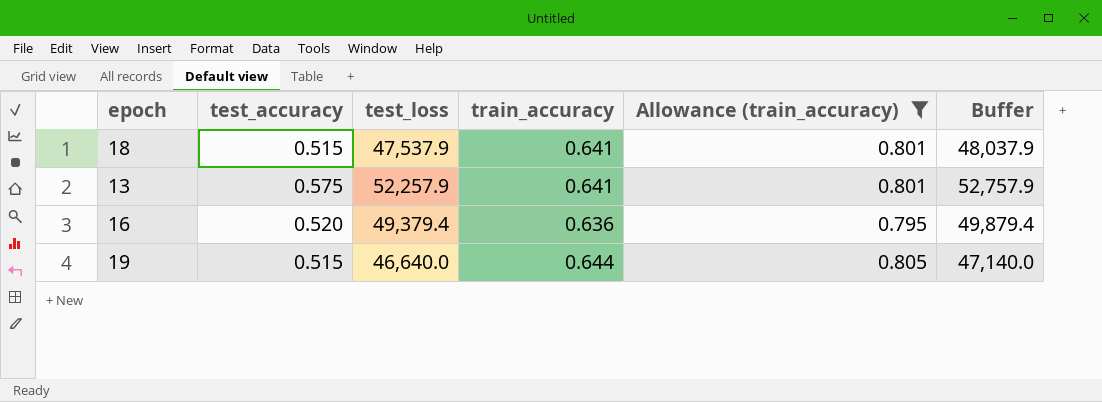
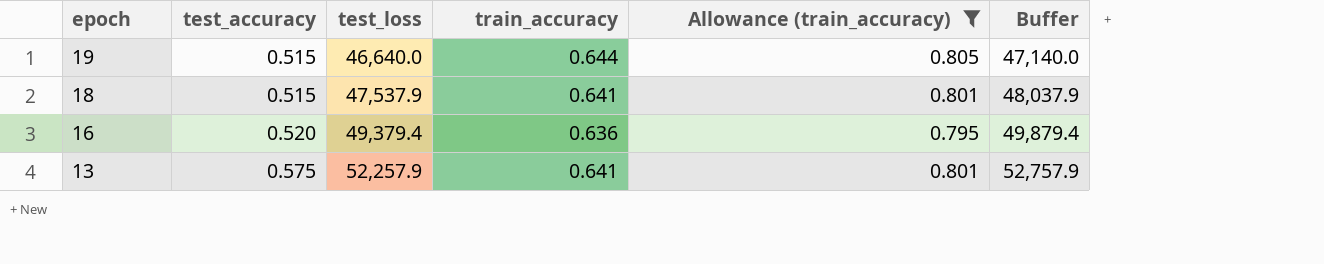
row order: none -> epoch descending

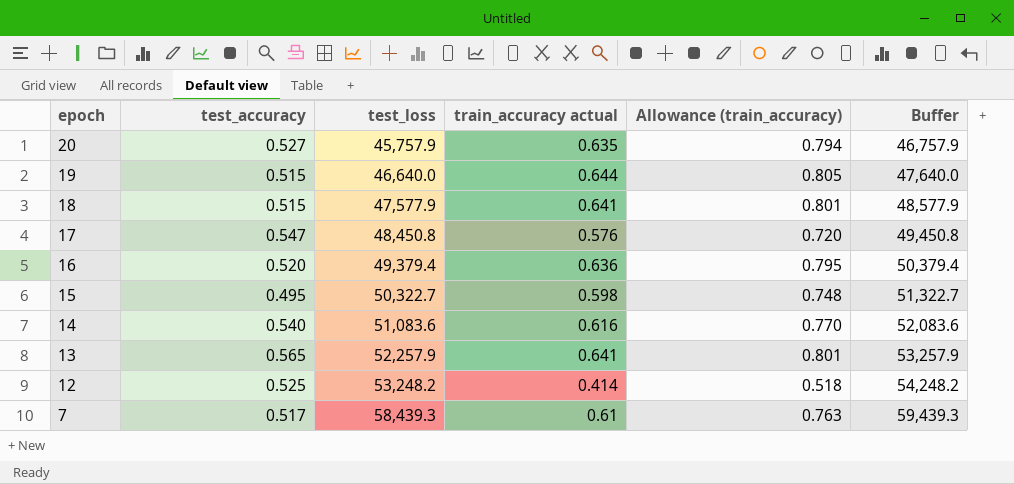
filter: Allowance (train_accuracy) >= 0.795 -> none
column name: train_accuracy -> train_accuracy actual
column Buffer | formula: [test_loss] + 500 -> [test_loss] + 1000
18 | test_loss: 47,537.9 -> 47,577.9
13 | test_accuracy: 0.575 -> 0.565

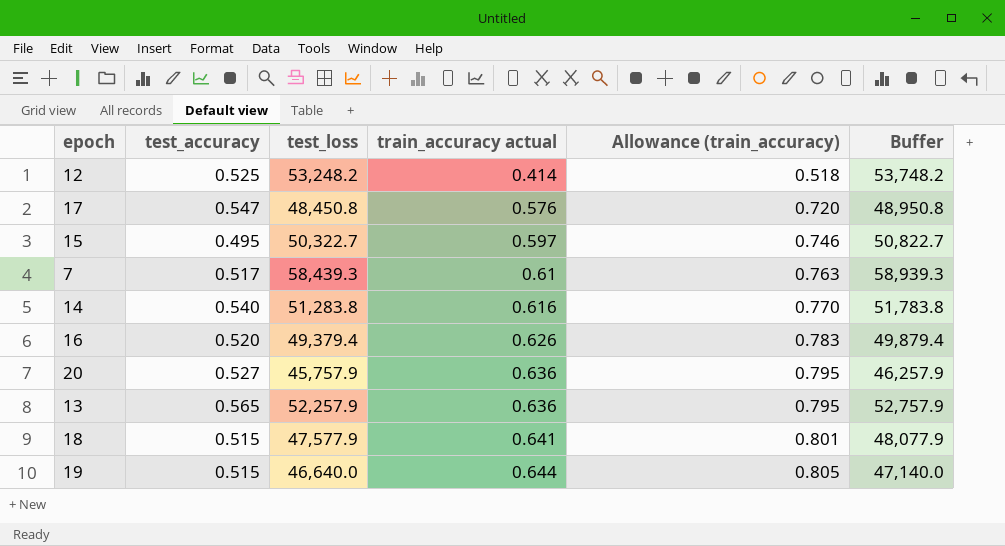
row order: epoch descending -> train_accuracy actual ascending
column Buffer | formula: [test_loss] + 1000 -> [test_loss] + 500
15 | train_accuracy actual: 0.598 -> 0.597
15 | Allowance (train_accuracy): 0.748 -> 0.746
14 | test_loss: 51,083.6 -> 51,283.8
16 | train_accuracy actual: 0.636 -> 0.626
16 | Allowance (train_accuracy): 0.795 -> 0.783
20 | train_accuracy actual: 0.635 -> 0.636
20 | Allowance (train_accuracy): 0.794 -> 0.795
13 | train_accuracy actual: 0.641 -> 0.636
13 | Allowance (train_accuracy): 0.801 -> 0.795

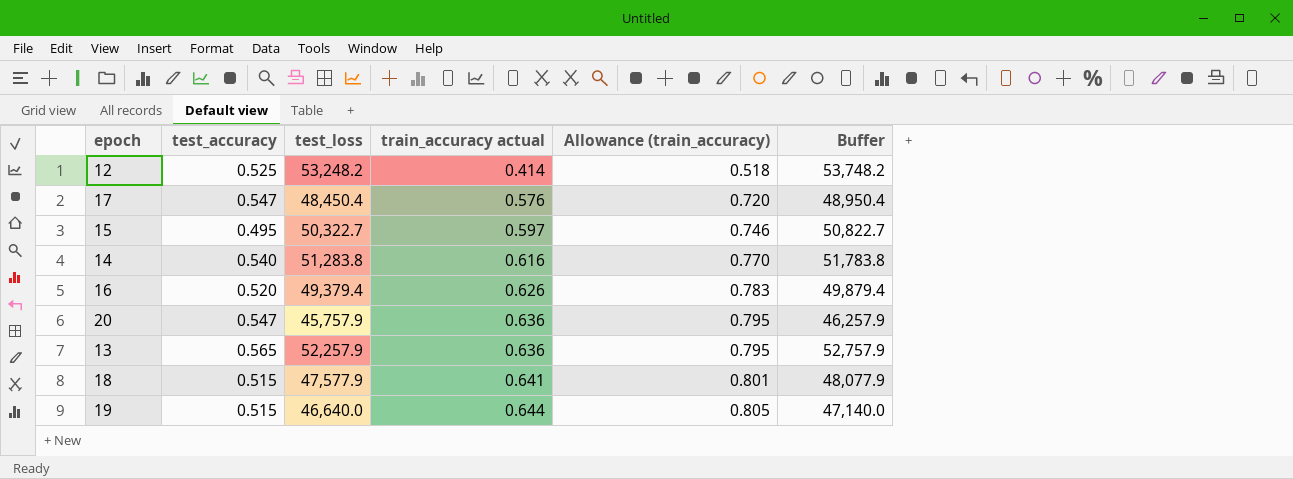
row 7: 0.517 | 58,439.3 | 0.61 | 0.763 | 58,939.3 -> none
17 | test_loss: 48,450.8 -> 48,450.4
17 | Buffer: 48,950.8 -> 48,950.4
20 | test_accuracy: 0.527 -> 0.547

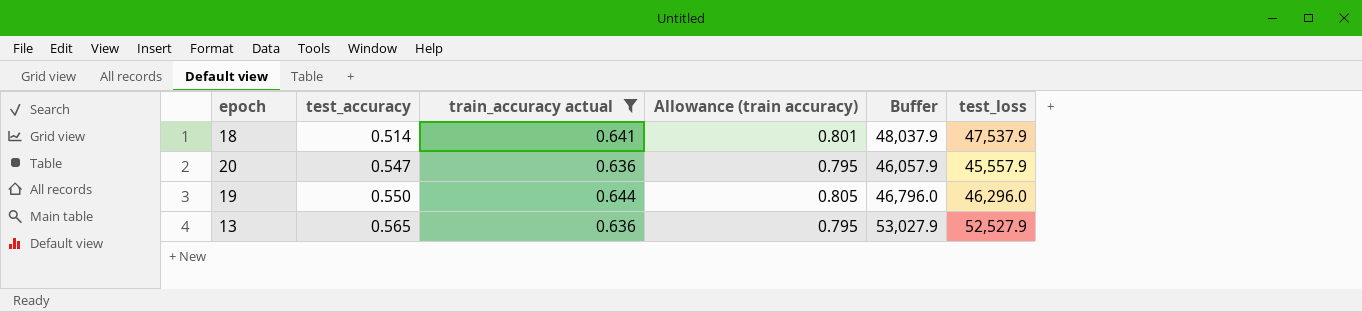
filter: none -> train_accuracy actual >= 0.636
row order: train_accuracy actual ascending -> test_accuracy ascending
column name: Allowance (train_accuracy) -> Allowance (train accuracy)
column test_loss | position: 3 -> 6
18 | test_accuracy: 0.515 -> 0.514
18 | Buffer: 48,077.9 -> 48,037.9
18 | test_loss: 47,577.9 -> 47,537.9
20 | Buffer: 46,257.9 -> 46,057.9
20 | test_loss: 45,757.9 -> 45,557.9
19 | test_accuracy: 0.515 -> 0.550
19 | Buffer: 47,140.0 -> 46,796.0
19 | test_loss: 46,640.0 -> 46,296.0
13 | Buffer: 52,757.9 -> 53,027.9
13 | test_loss: 52,257.9 -> 52,527.9

